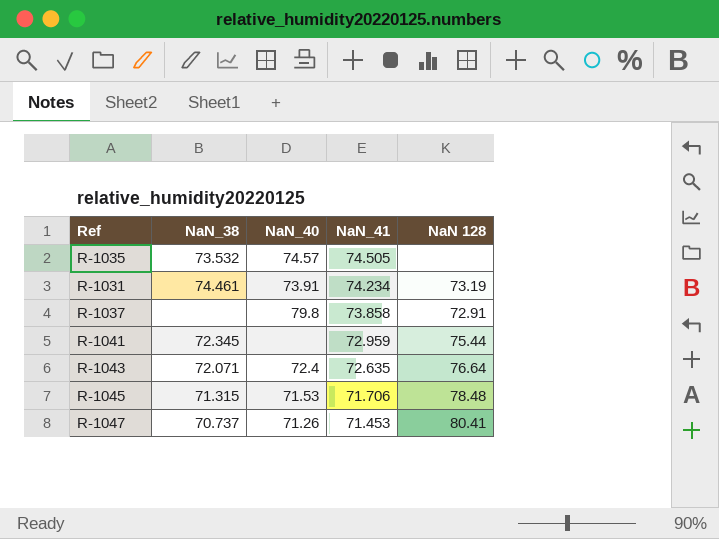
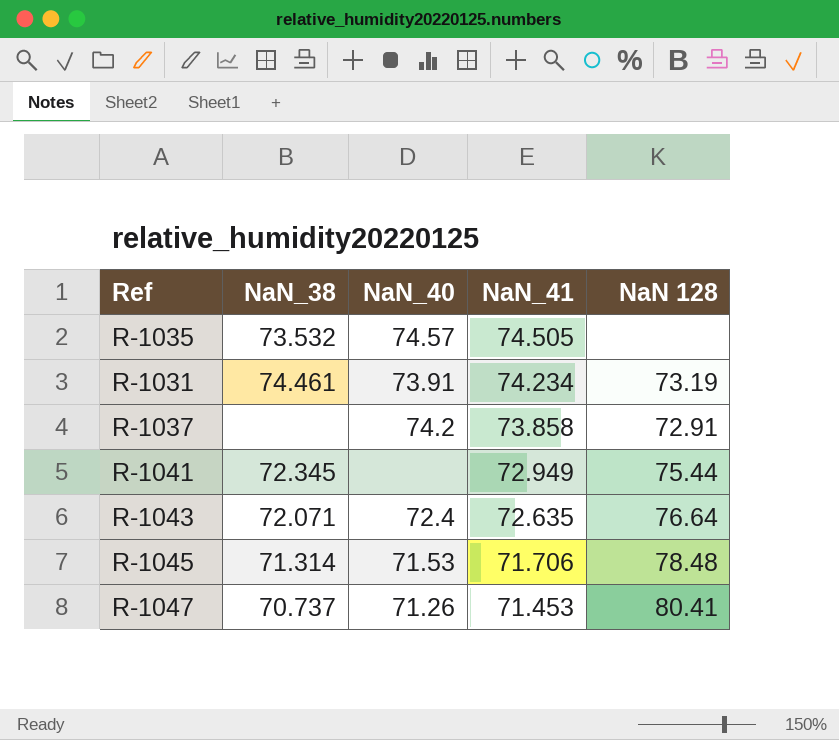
R-1037 | NaN_40: 79.8 -> 74.2
R-1041 | NaN_41: 72.959 -> 72.949
R-1045 | NaN_38: 71.315 -> 71.314

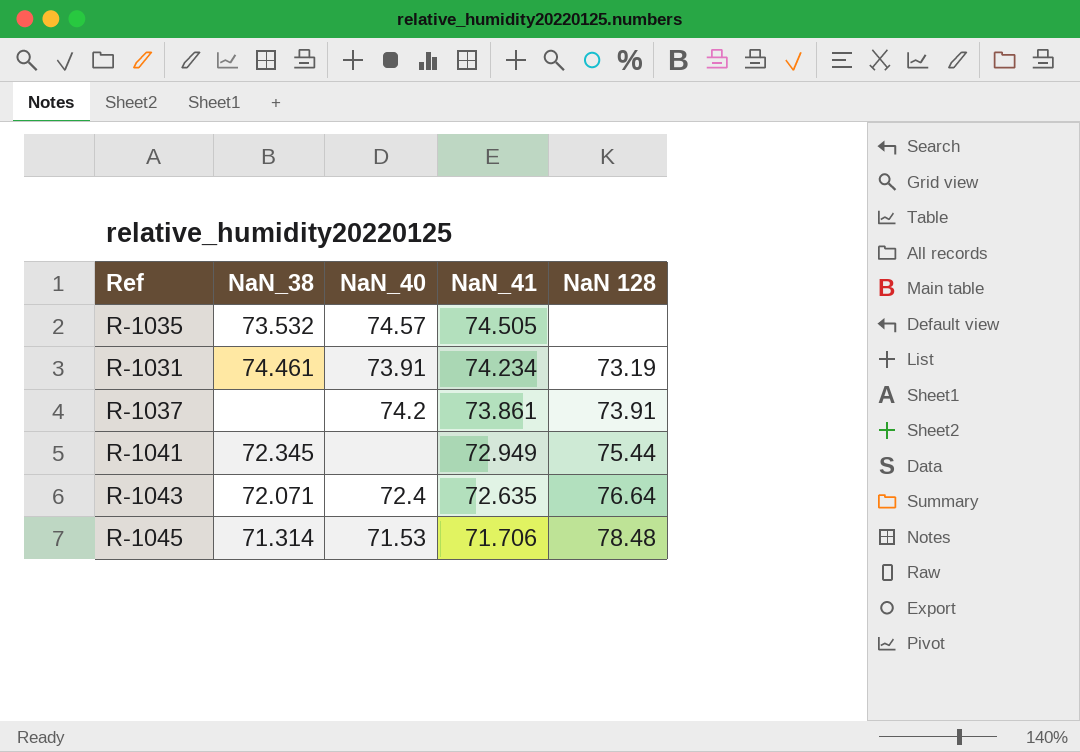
row R-1047: 70.737 | 71.26 | 71.453 | 80.41 -> none
R-1037 | NaN_41: 73.858 -> 73.861
R-1037 | NaN 128: 72.91 -> 73.91

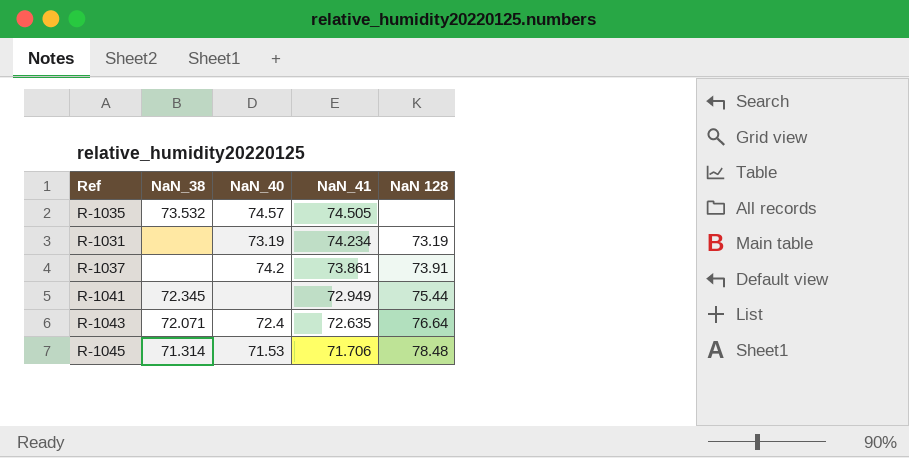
R-1031 | NaN_38: 74.461 -> none
R-1031 | NaN_40: 73.91 -> 73.19

